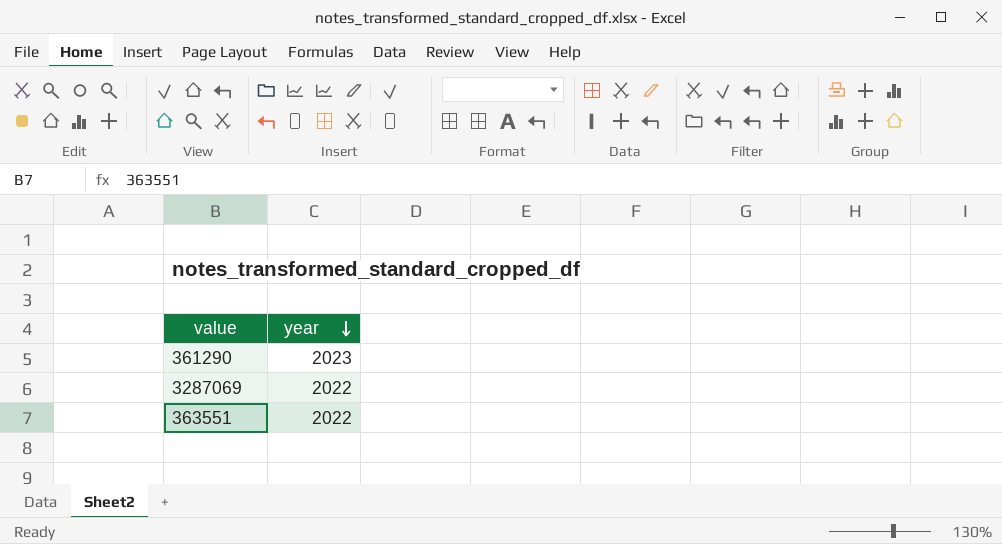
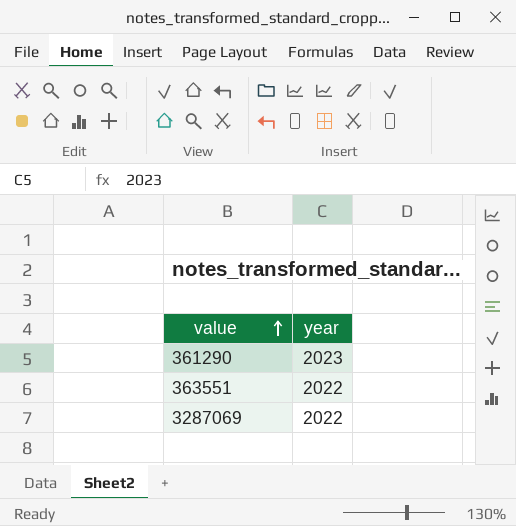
row order: year descending -> value ascending

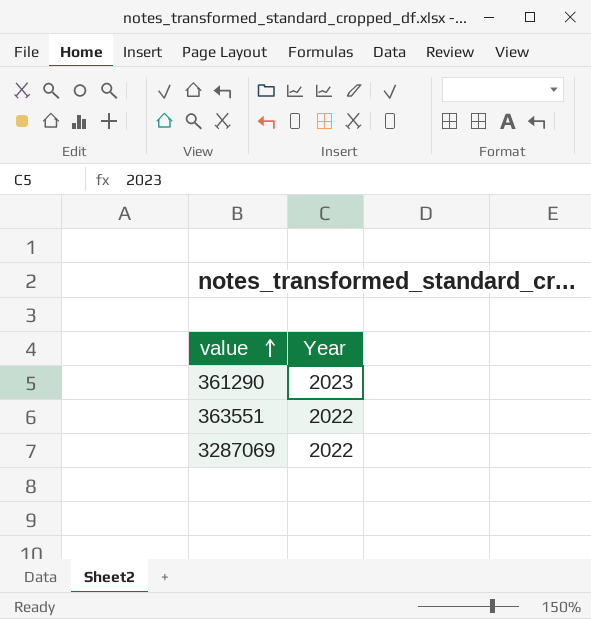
column name: year -> Year

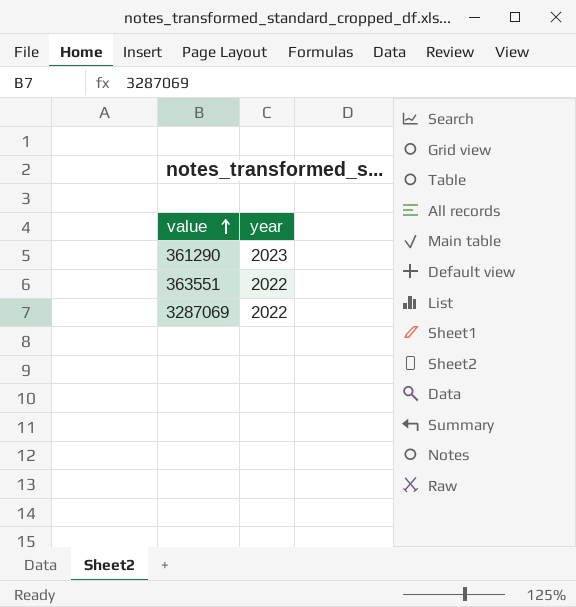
column name: Year -> year

